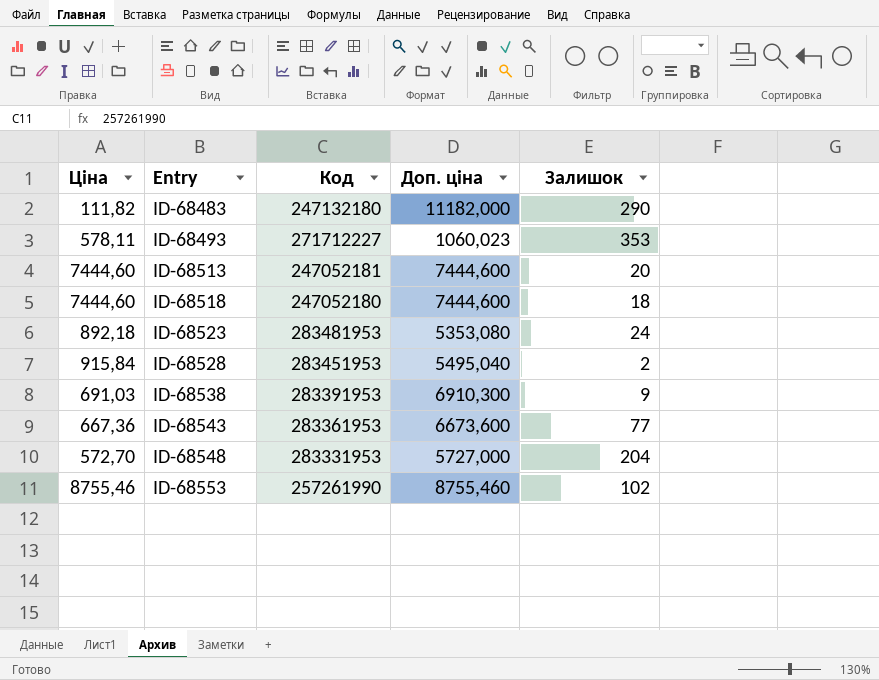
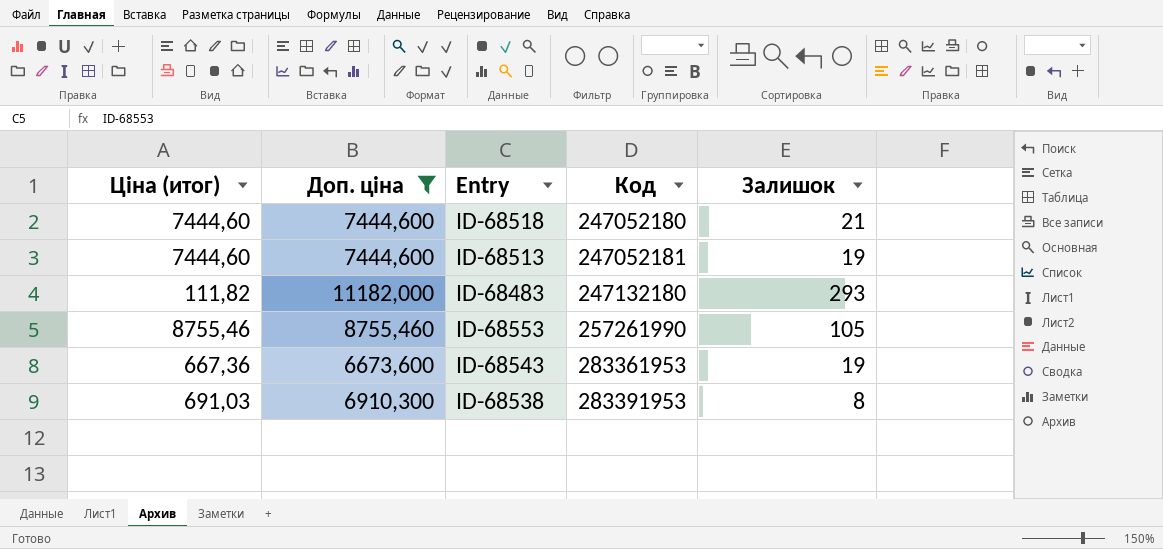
filter: none -> Доп. ціна >= 6673,600
row order: Entry ascending -> Код ascending
column name: Ціна -> Ціна (итог)
column Доп. ціна | position: 4 -> 2
ID-68518 | Залишок: 18 -> 21
ID-68513 | Залишок: 20 -> 19
ID-68483 | Залишок: 290 -> 293
ID-68553 | Залишок: 102 -> 105
ID-68543 | Залишок: 77 -> 19
ID-68538 | Залишок: 9 -> 8

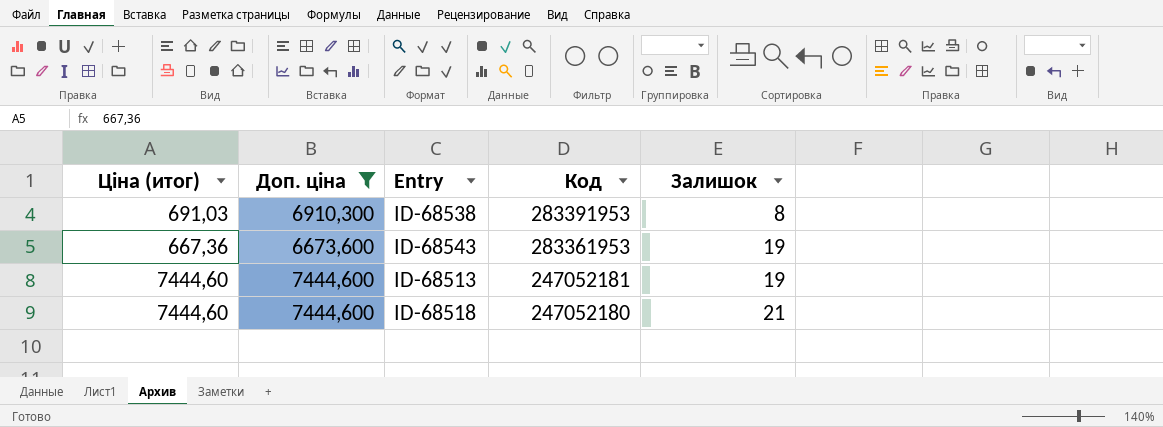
row order: Код ascending -> Код descending
row ID-68483: 111,82 | 11182,000 | 247132180 | 293 -> none
row ID-68553: 8755,46 | 8755,460 | 257261990 | 105 -> none

